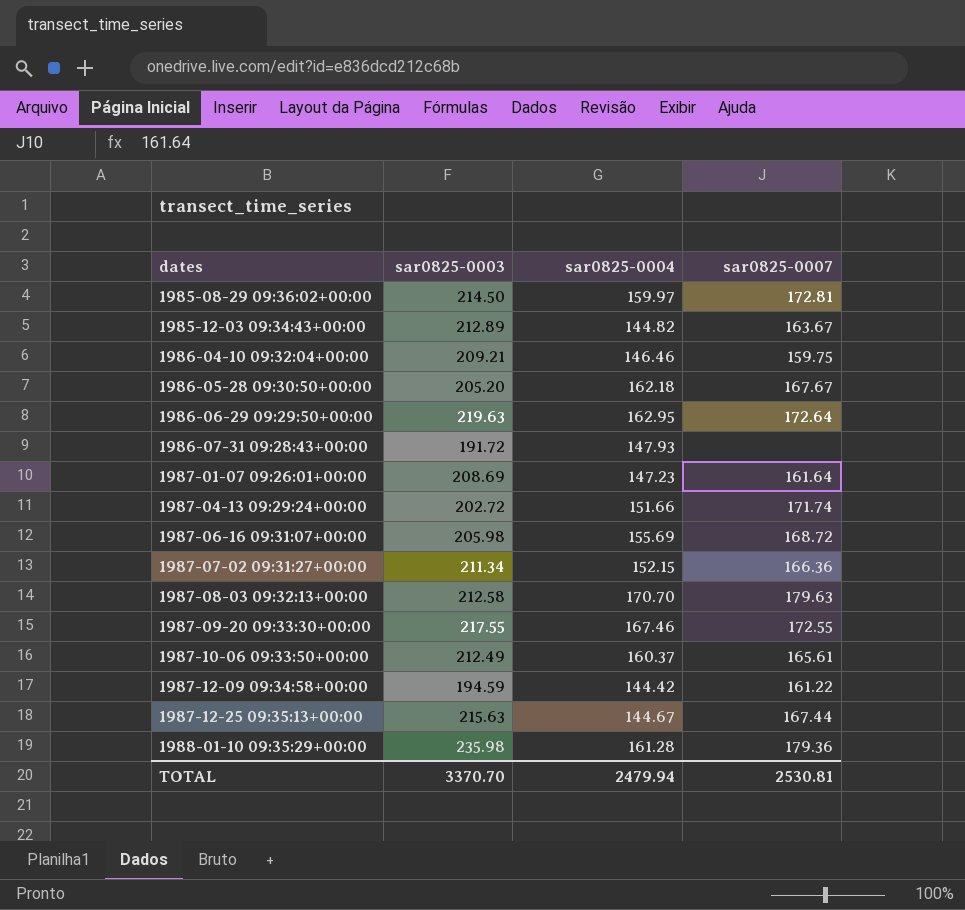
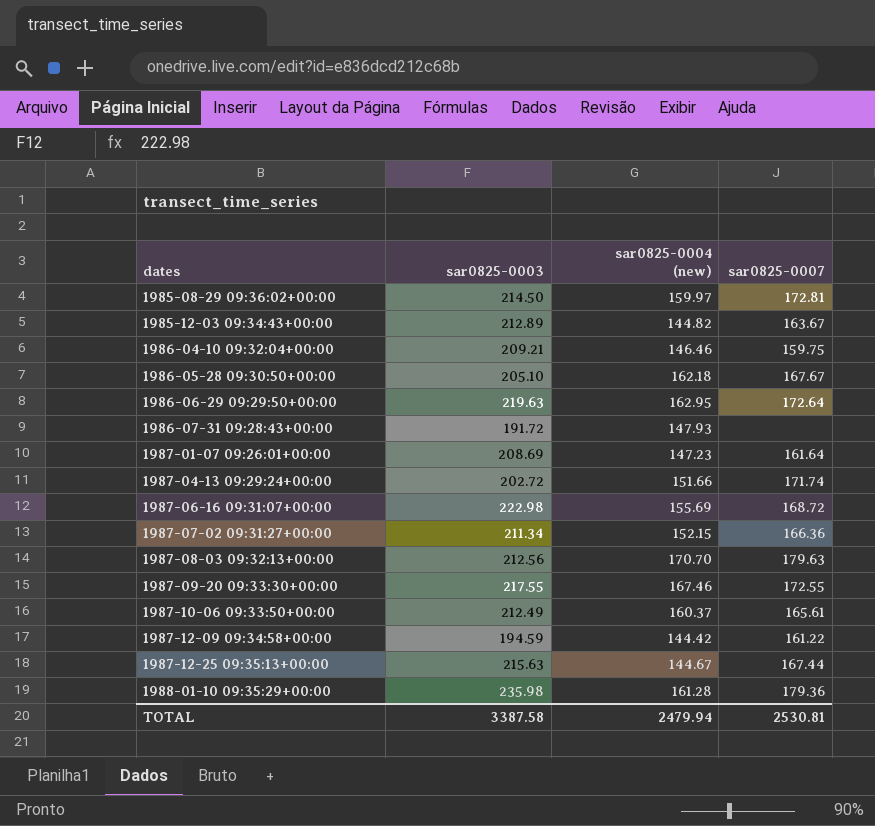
column name: sar0825-0004 -> sar0825-0004 (new)
1986-05-28 09:30:50+00:00 | sar0825-0003: 205.20 -> 205.10
1987-06-16 09:31:07+00:00 | sar0825-0003: 205.98 -> 222.98
1987-08-03 09:32:13+00:00 | sar0825-0003: 212.58 -> 212.56
TOTAL | sar0825-0003: 3370.70 -> 3387.58

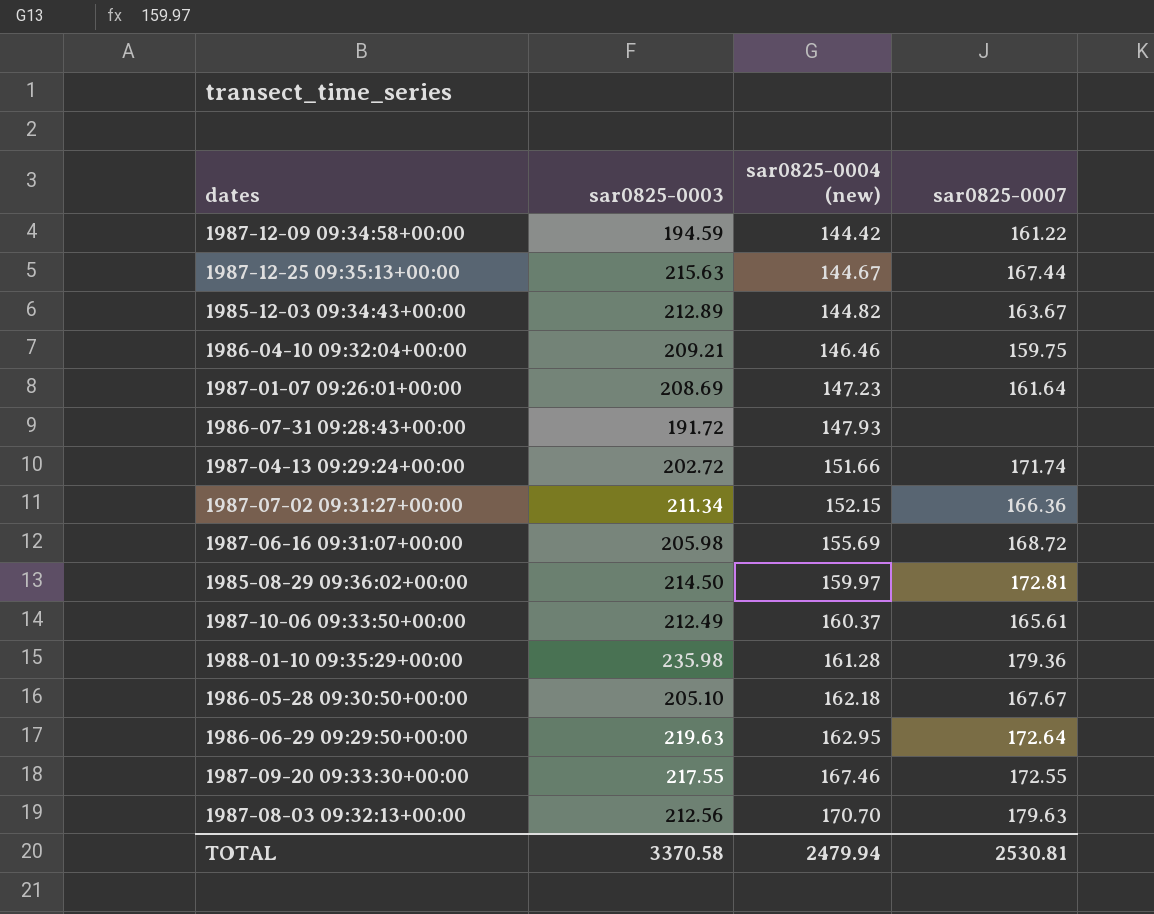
row order: dates ascending -> sar0825-0004 (new) ascending
1987-06-16 09:31:07+00:00 | sar0825-0003: 222.98 -> 205.98
TOTAL | sar0825-0003: 3387.58 -> 3370.58

